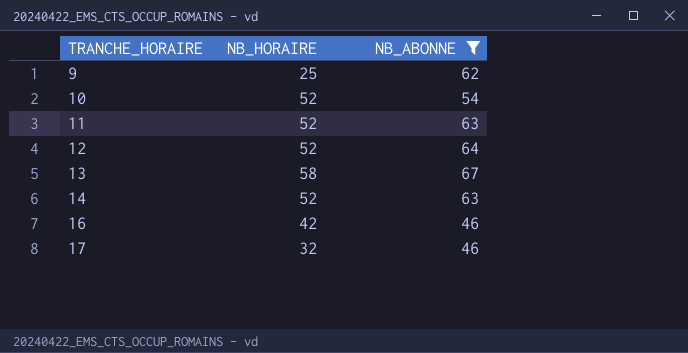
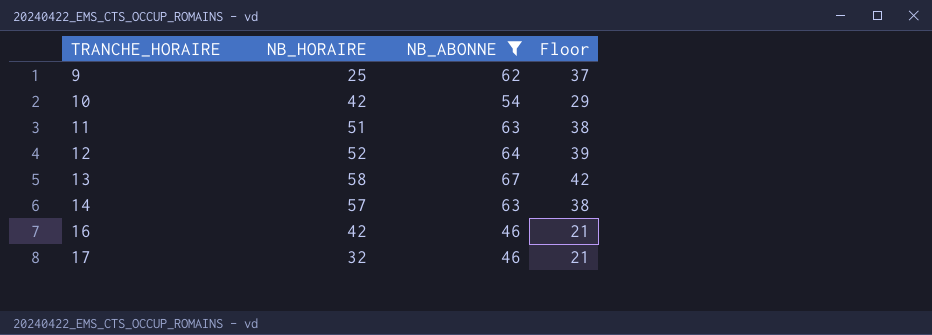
column Floor | formula: none -> [NB_ABONNE] - 25
10 | NB_HORAIRE: 52 -> 42
11 | NB_HORAIRE: 52 -> 51
14 | NB_HORAIRE: 52 -> 57

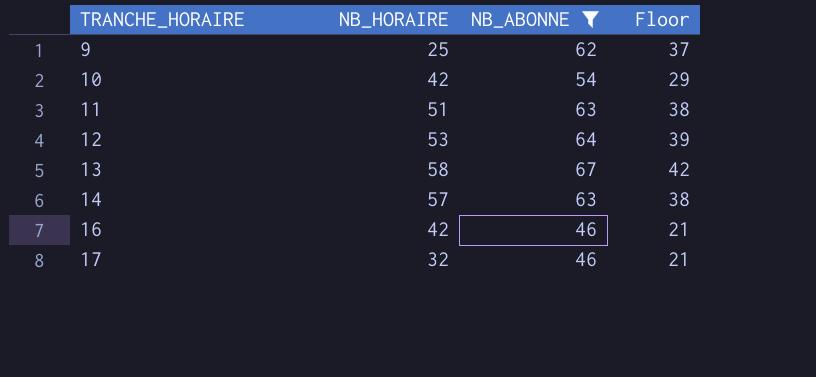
12 | NB_HORAIRE: 52 -> 53

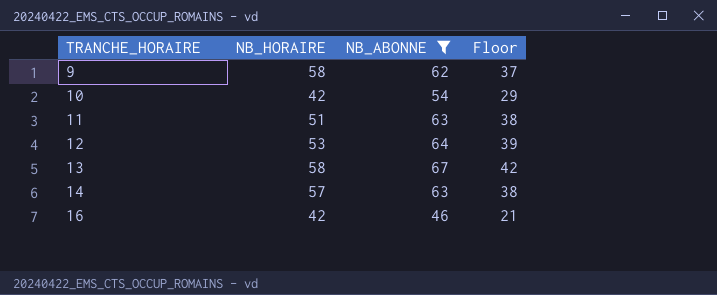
row 17: 32 | 46 | 21 -> none
9 | NB_HORAIRE: 25 -> 58

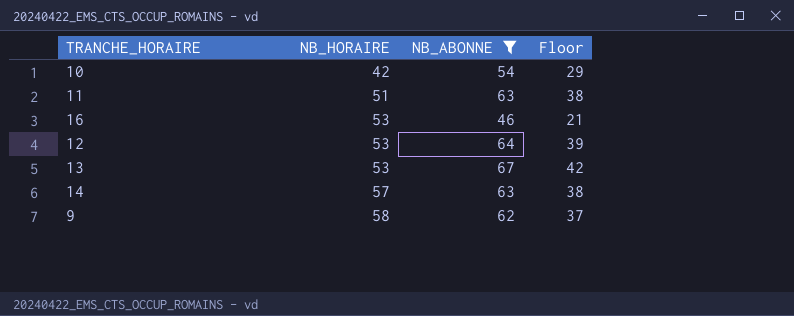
row order: TRANCHE_HORAIRE ascending -> NB_HORAIRE ascending
16 | NB_HORAIRE: 42 -> 53
13 | NB_HORAIRE: 58 -> 53

